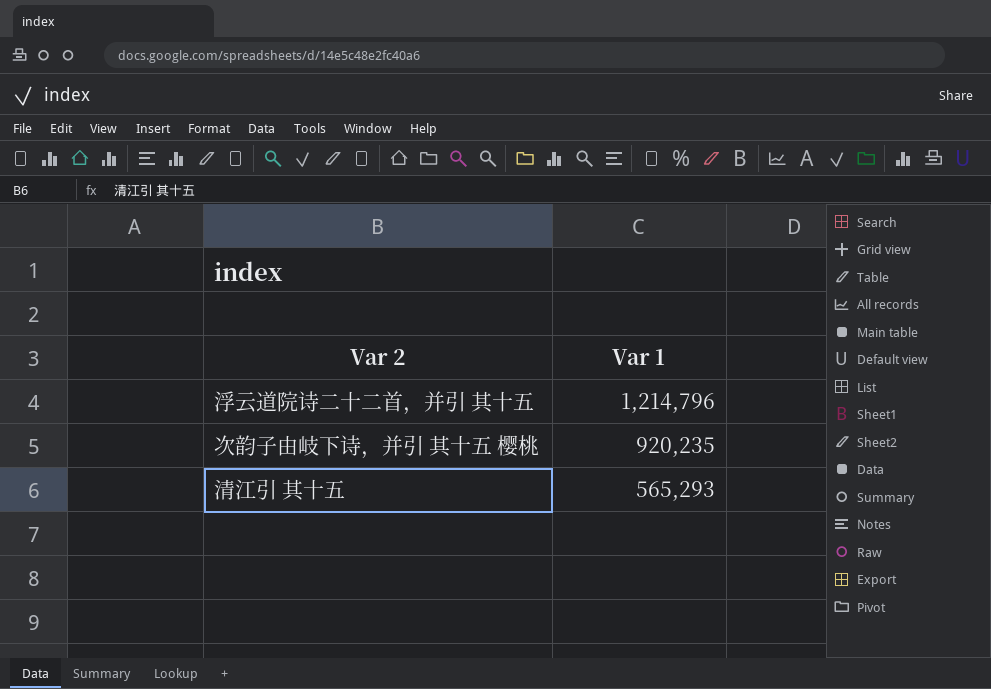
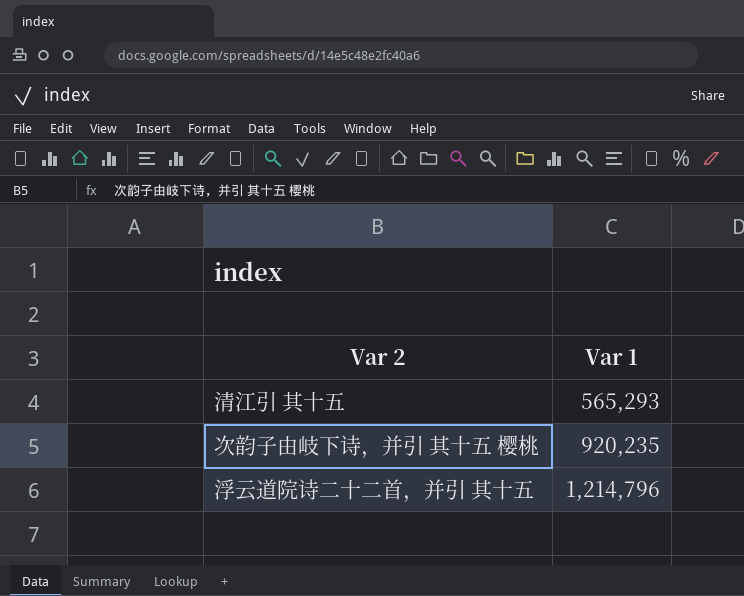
row order: Var 1 descending -> Var 1 ascending

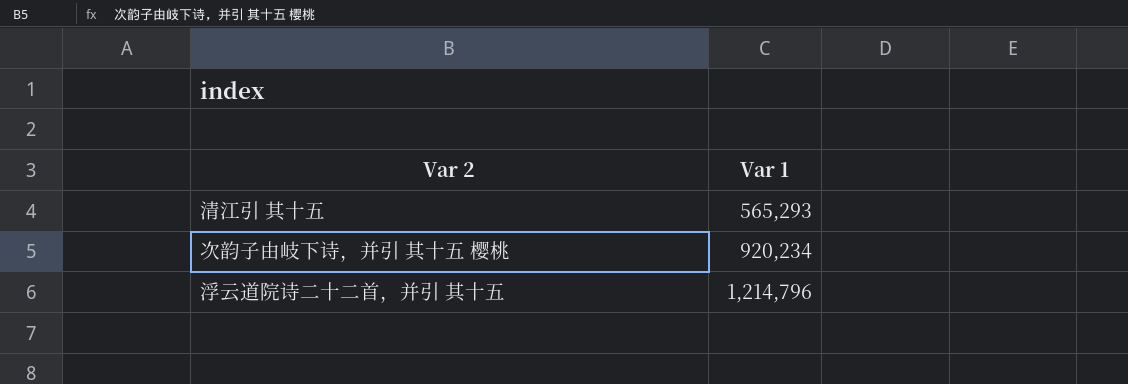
次韵子由岐下诗，并引 其十五 樱桃 | Var 1: 920,235 -> 920,234

